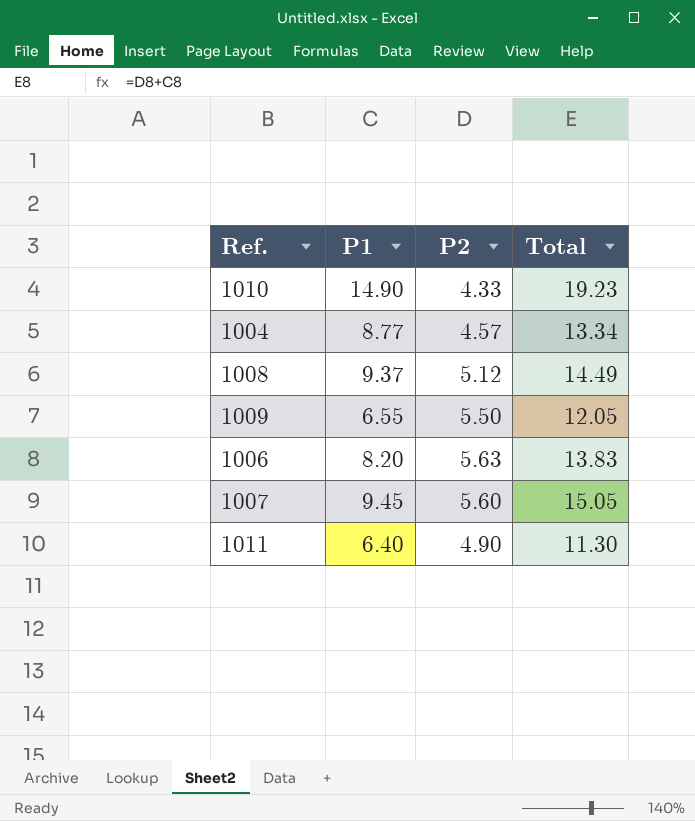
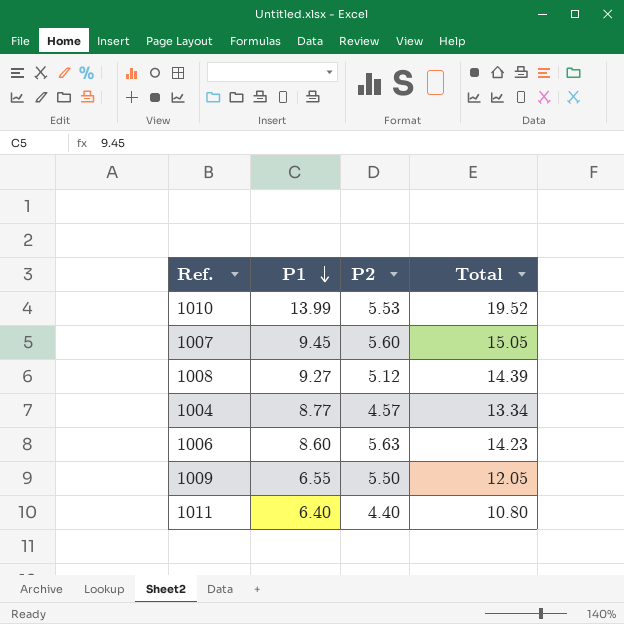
row order: none -> P1 descending
1010 | P1: 14.90 -> 13.99
1010 | P2: 4.33 -> 5.53
1010 | Total: 19.23 -> 19.52
1008 | P1: 9.37 -> 9.27
1008 | Total: 14.49 -> 14.39
1006 | P1: 8.20 -> 8.60
1006 | Total: 13.83 -> 14.23
1011 | P2: 4.90 -> 4.40
1011 | Total: 11.30 -> 10.80

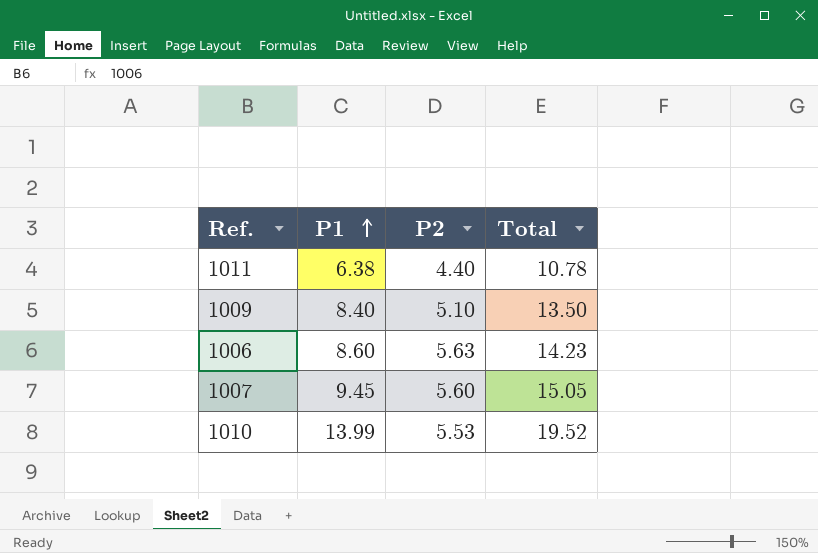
row order: P1 descending -> P1 ascending
row 1008: 9.27 | 5.12 | 14.39 -> none
row 1004: 8.77 | 4.57 | 13.34 -> none
1011 | P1: 6.40 -> 6.38
1011 | Total: 10.80 -> 10.78
1009 | P1: 6.55 -> 8.40
1009 | P2: 5.50 -> 5.10
1009 | Total: 12.05 -> 13.50

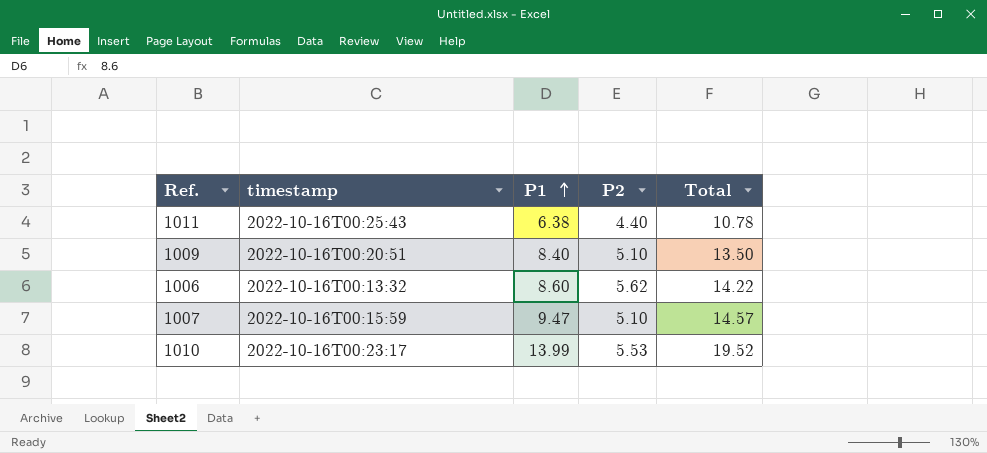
column timestamp | position: none -> 2
1006 | P2: 5.63 -> 5.62
1006 | Total: 14.23 -> 14.22
1007 | P1: 9.45 -> 9.47
1007 | P2: 5.60 -> 5.10
1007 | Total: 15.05 -> 14.57

